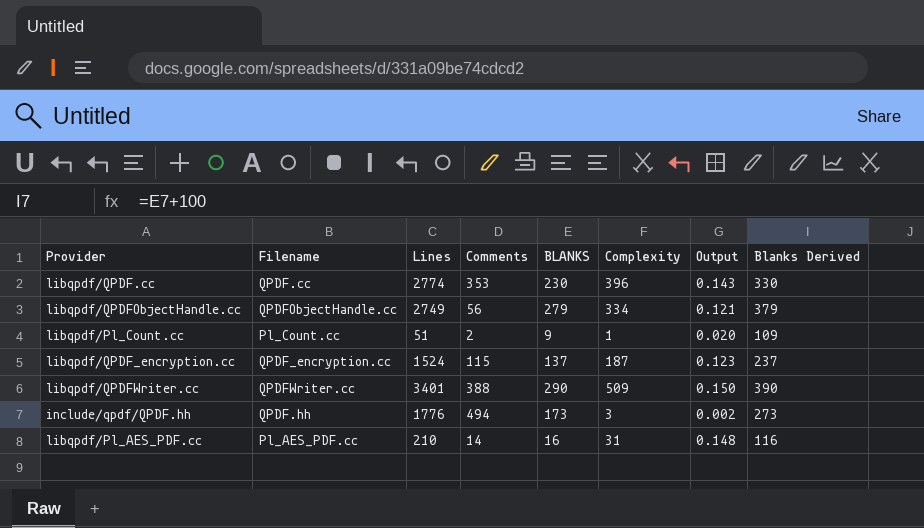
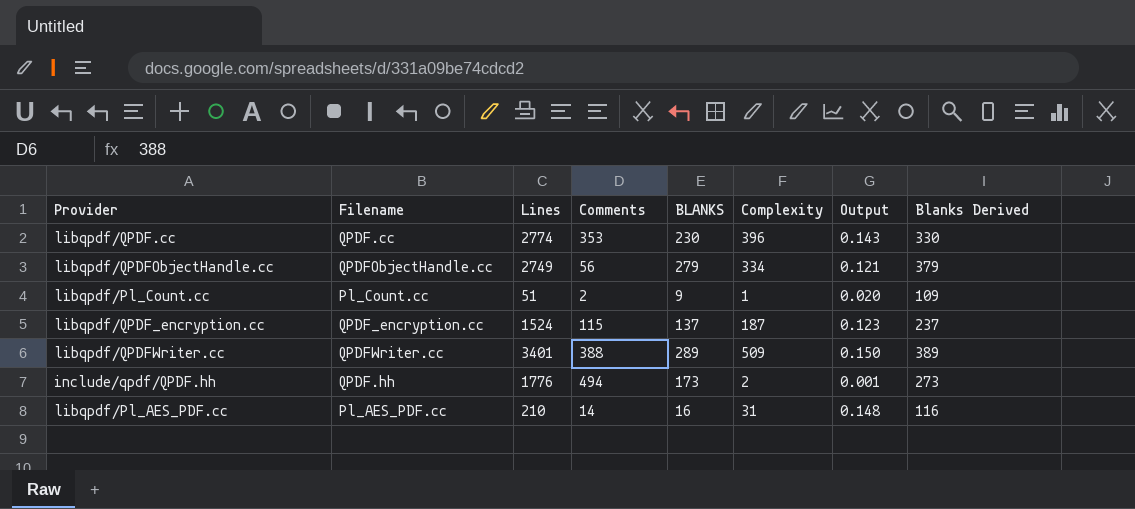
libqpdf/QPDFWriter.cc | BLANKS: 290 -> 289
libqpdf/QPDFWriter.cc | Blanks Derived: 390 -> 389
include/qpdf/QPDF.hh | Complexity: 3 -> 2
include/qpdf/QPDF.hh | Output: 0.002 -> 0.001

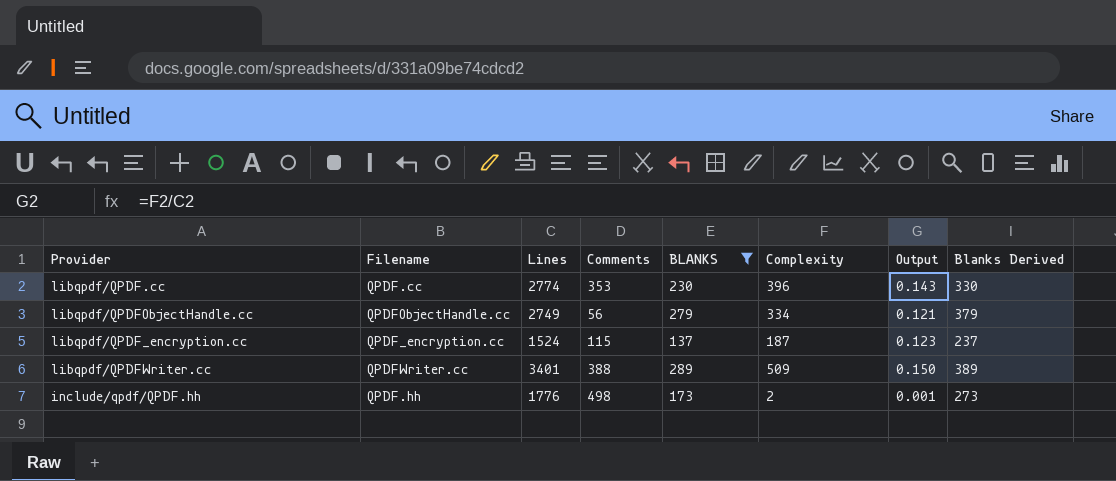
filter: none -> BLANKS >= 137
include/qpdf/QPDF.hh | Comments: 494 -> 498

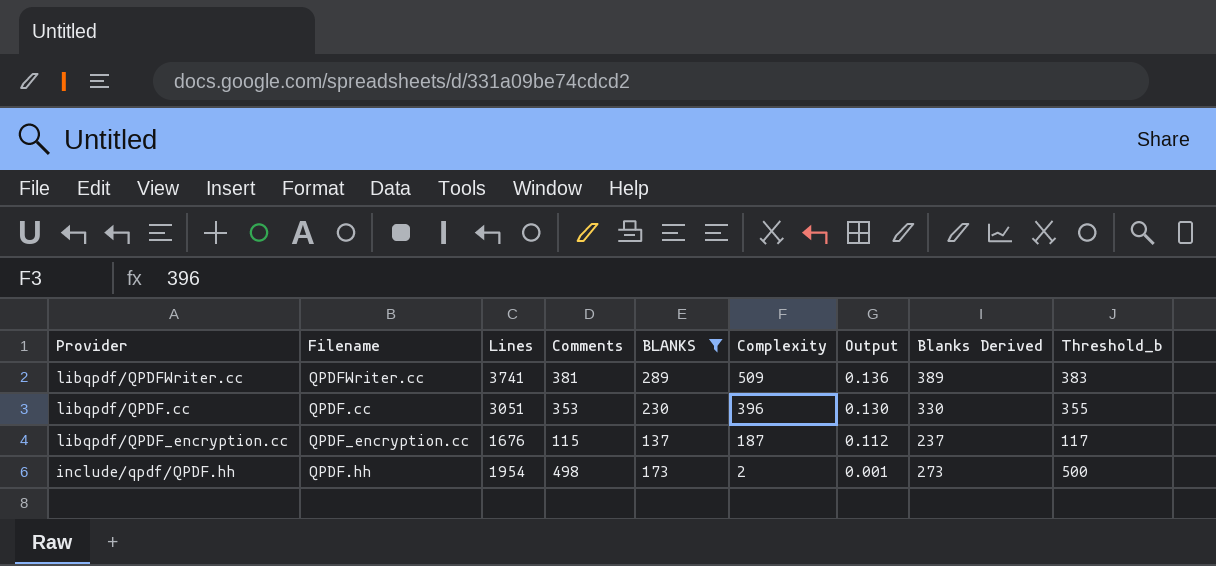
row order: none -> Complexity descending
column Threshold_b | formula: none -> [Comments] + 2
row libqpdf/QPDFObjectHandle.cc: QPDFObjectHandle.cc | 2749 | 56 | 279 | 334 | 0.121 | 379 -> none
libqpdf/QPDFWriter.cc | Lines: 3401 -> 3741
libqpdf/QPDFWriter.cc | Comments: 388 -> 381
libqpdf/QPDFWriter.cc | Output: 0.150 -> 0.136
libqpdf/QPDF.cc | Lines: 2774 -> 3051
libqpdf/QPDF.cc | Output: 0.143 -> 0.130
libqpdf/QPDF_encryption.cc | Lines: 1524 -> 1676
libqpdf/QPDF_encryption.cc | Output: 0.123 -> 0.112
include/qpdf/QPDF.hh | Lines: 1776 -> 1954

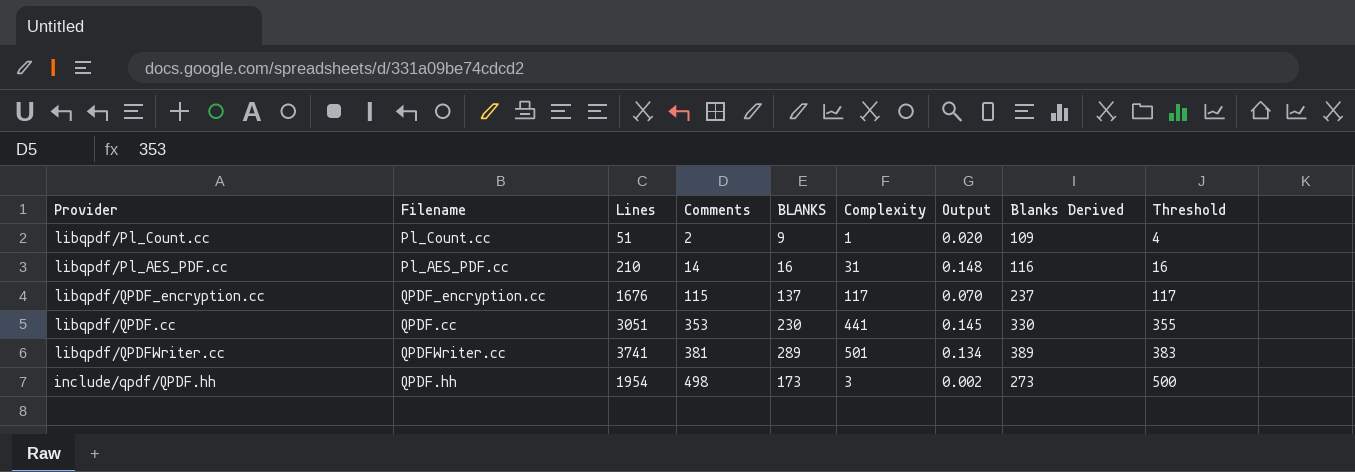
filter: BLANKS >= 137 -> none
row order: Complexity descending -> Comments ascending
column name: Threshold_b -> Threshold
libqpdf/QPDF_encryption.cc | Complexity: 187 -> 117
libqpdf/QPDF_encryption.cc | Output: 0.112 -> 0.070
libqpdf/QPDF.cc | Complexity: 396 -> 441
libqpdf/QPDF.cc | Output: 0.130 -> 0.145
libqpdf/QPDFWriter.cc | Complexity: 509 -> 501
libqpdf/QPDFWriter.cc | Output: 0.136 -> 0.134
include/qpdf/QPDF.hh | Complexity: 2 -> 3
include/qpdf/QPDF.hh | Output: 0.001 -> 0.002

